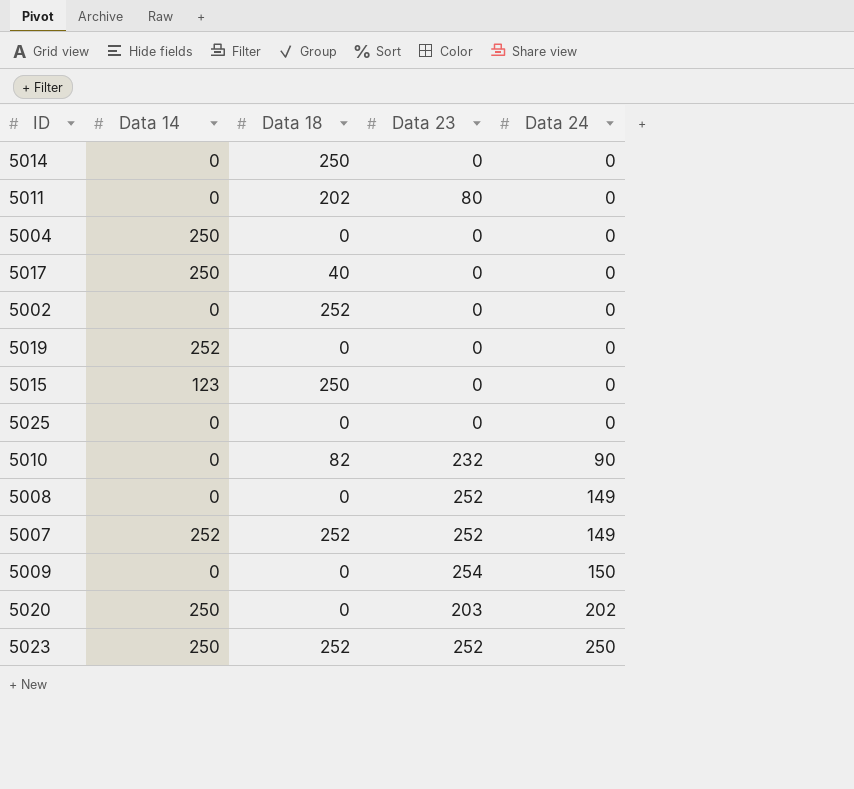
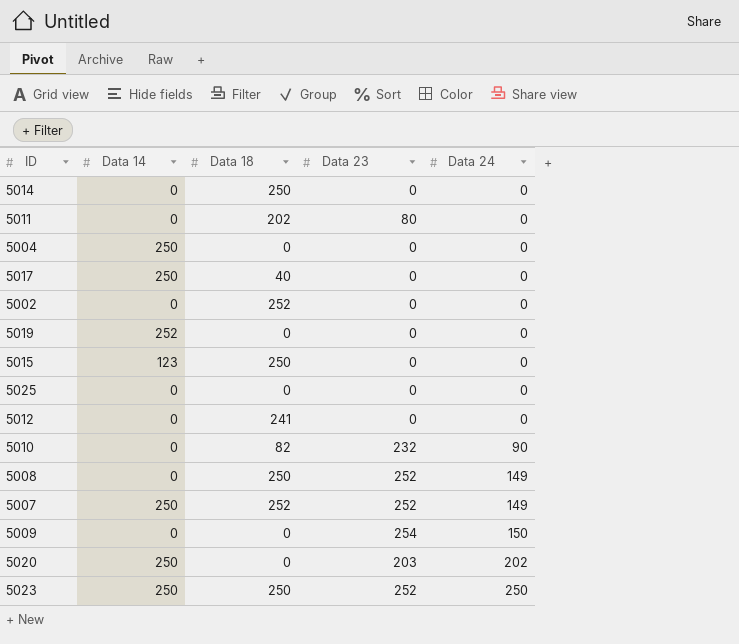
row 5012: none -> 0 | 241 | 0 | 0
5008 | Data 18: 0 -> 250
5007 | Data 14: 252 -> 250
5023 | Data 18: 252 -> 250

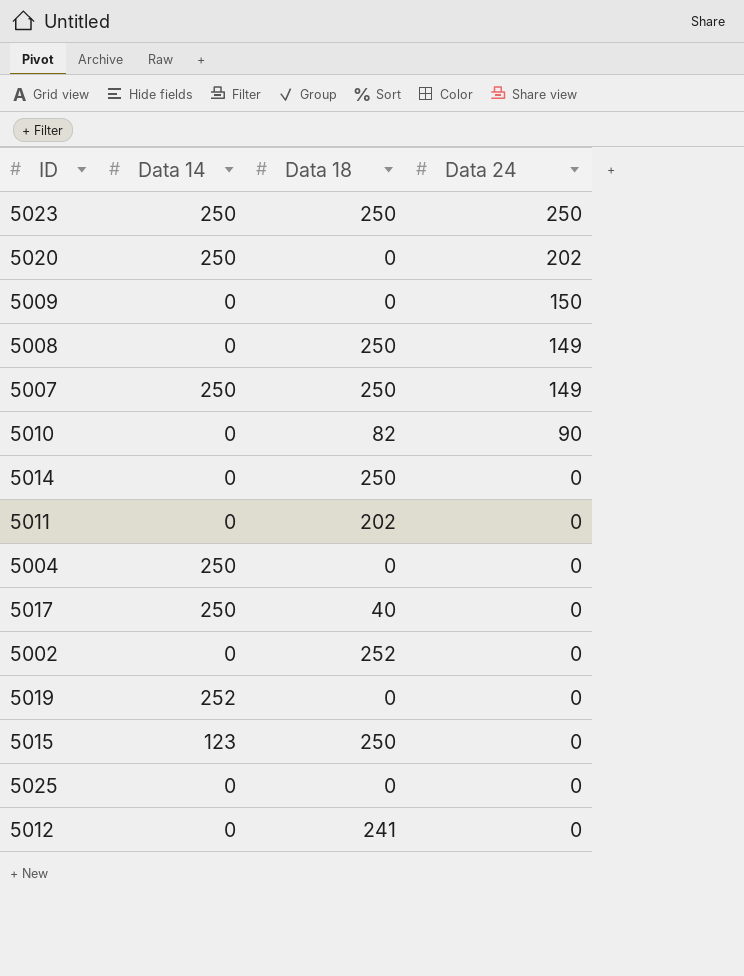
row order: Data 24 ascending -> Data 24 descending
column Data 23 | position: 4 -> none
5007 | Data 18: 252 -> 250

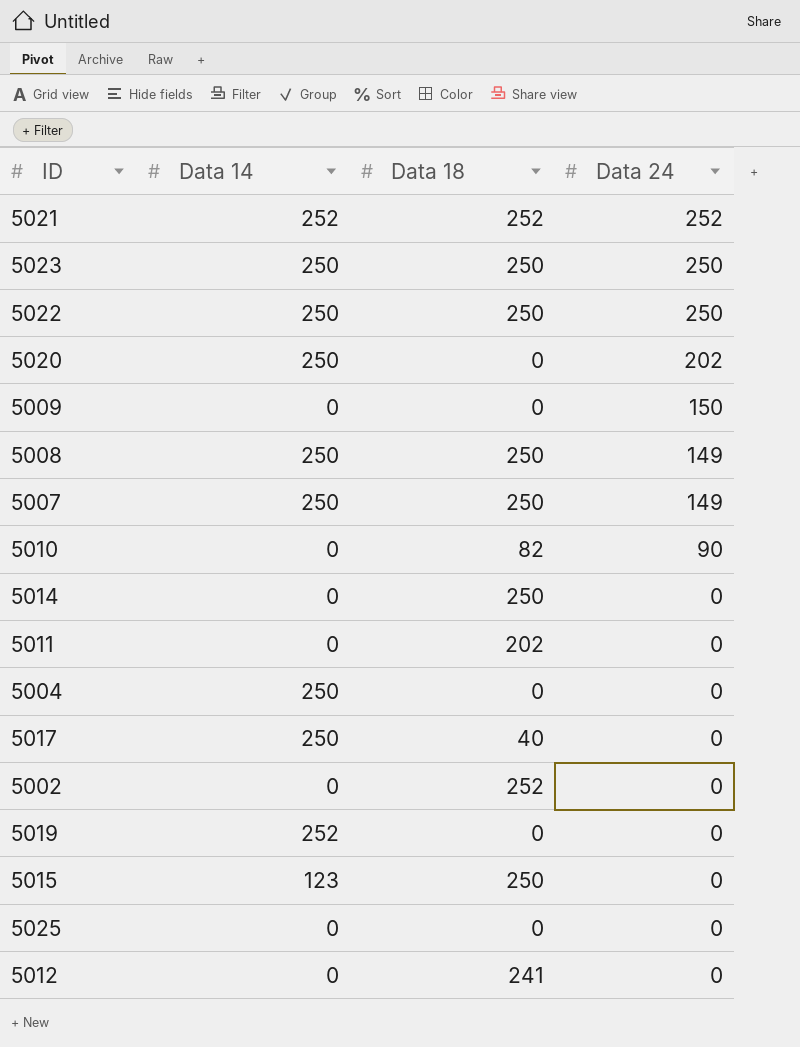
row 5021: none -> 252 | 252 | 252
row 5022: none -> 250 | 250 | 250
5008 | Data 14: 0 -> 250

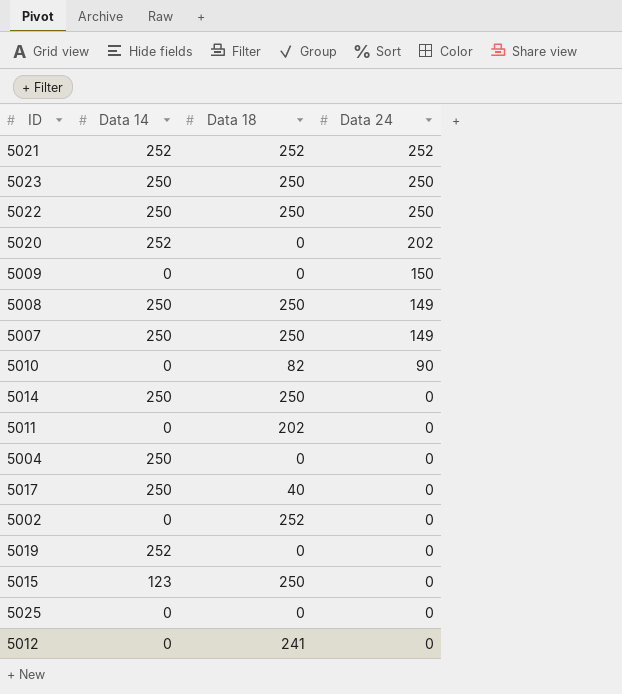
5020 | Data 14: 250 -> 252
5014 | Data 14: 0 -> 250

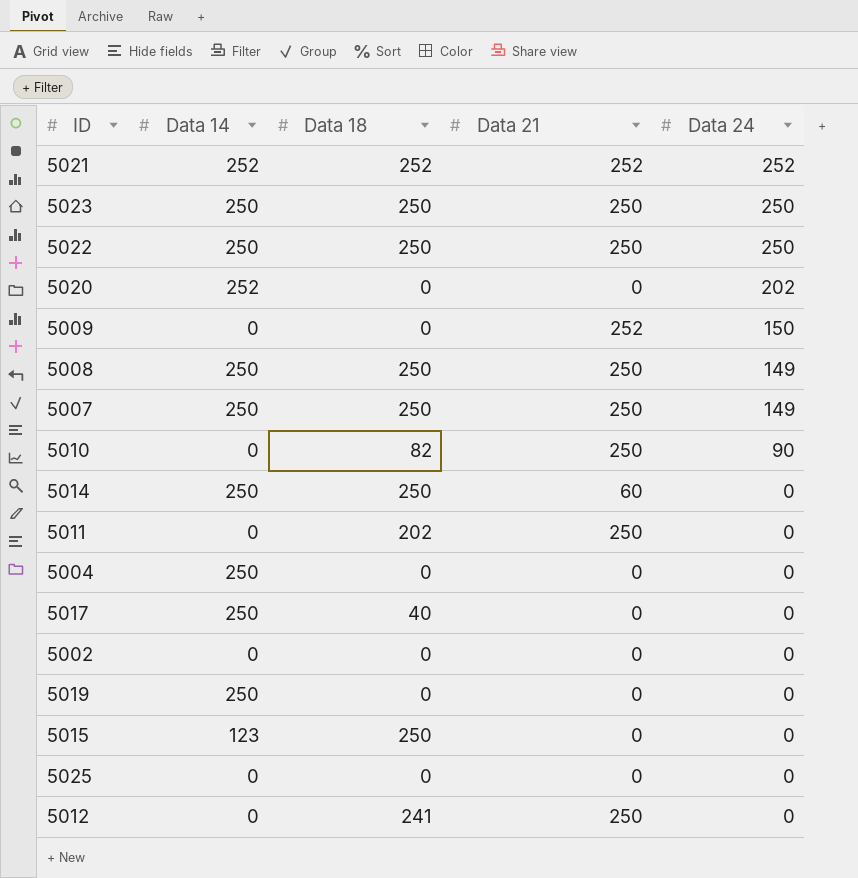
column Data 21 | position: none -> 4
5002 | Data 18: 252 -> 0
5019 | Data 14: 252 -> 250

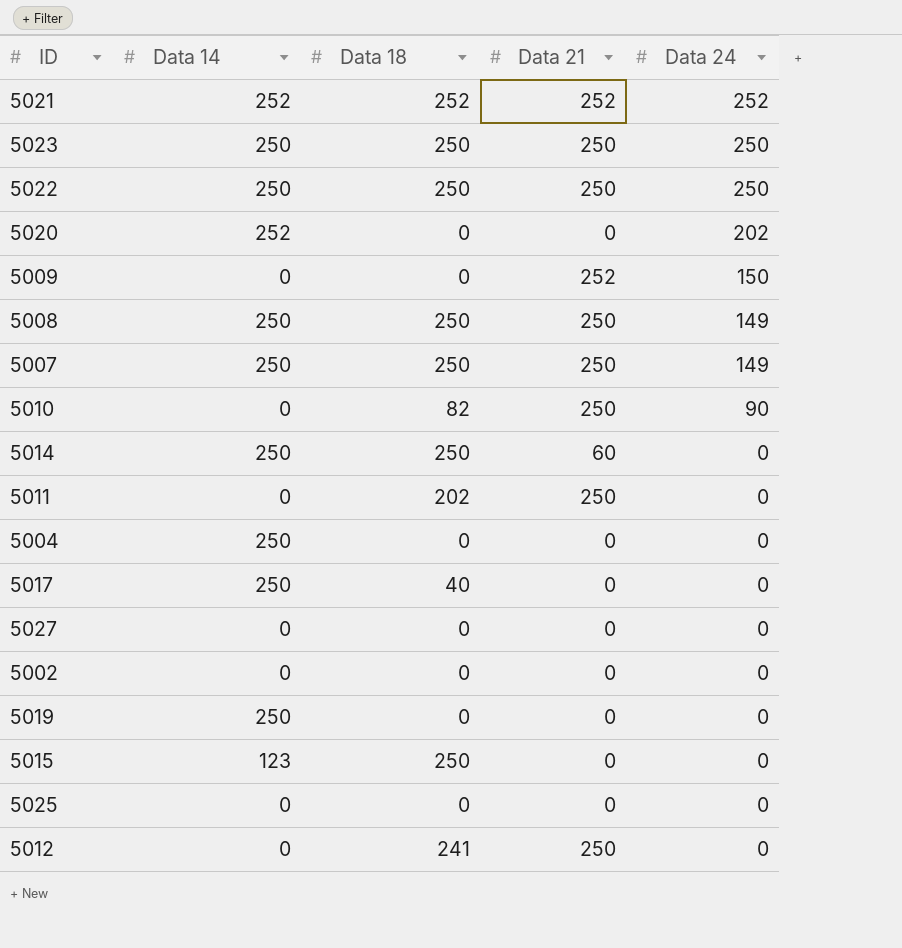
row 5027: none -> 0 | 0 | 0 | 0

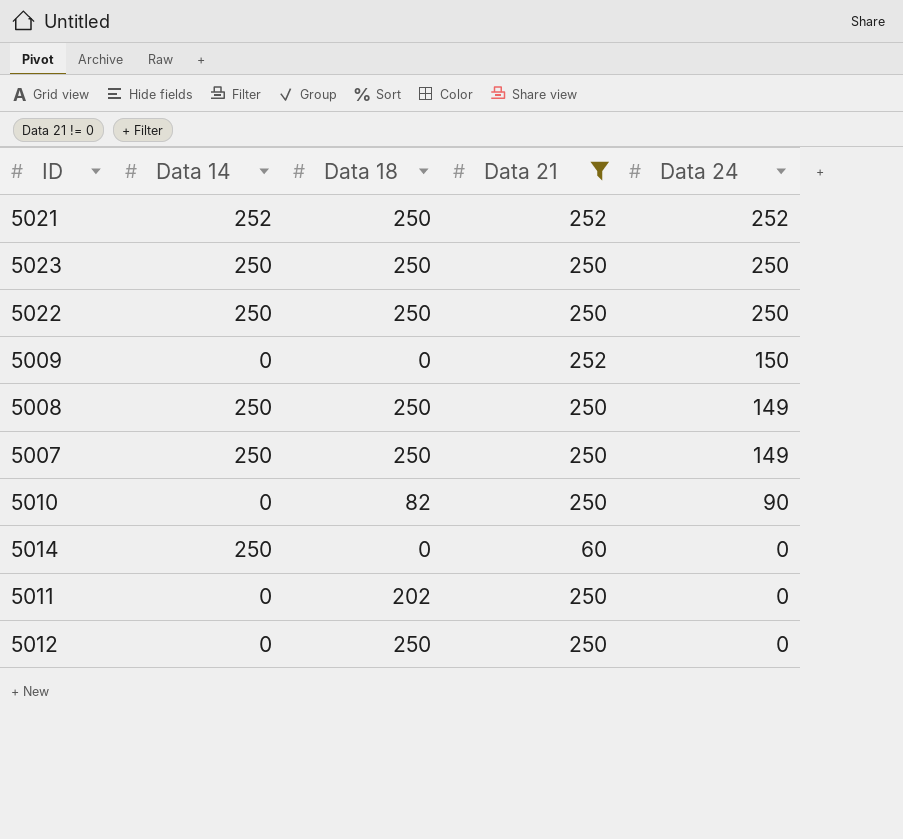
filter: none -> Data 21 != 0
5021 | Data 18: 252 -> 250
5014 | Data 18: 250 -> 0
5012 | Data 18: 241 -> 250

